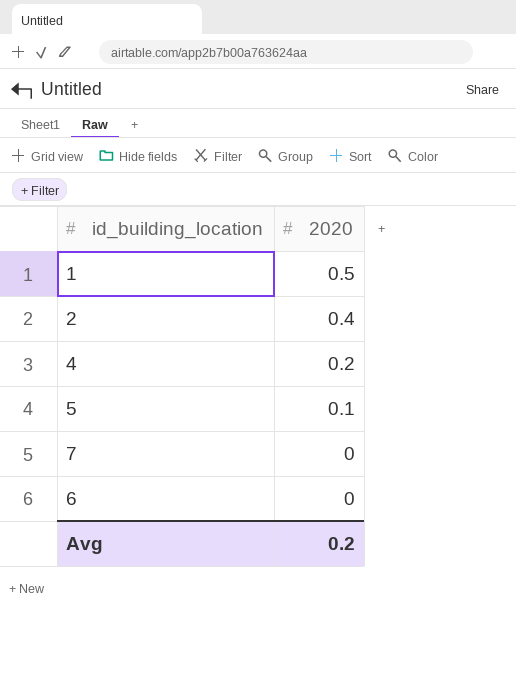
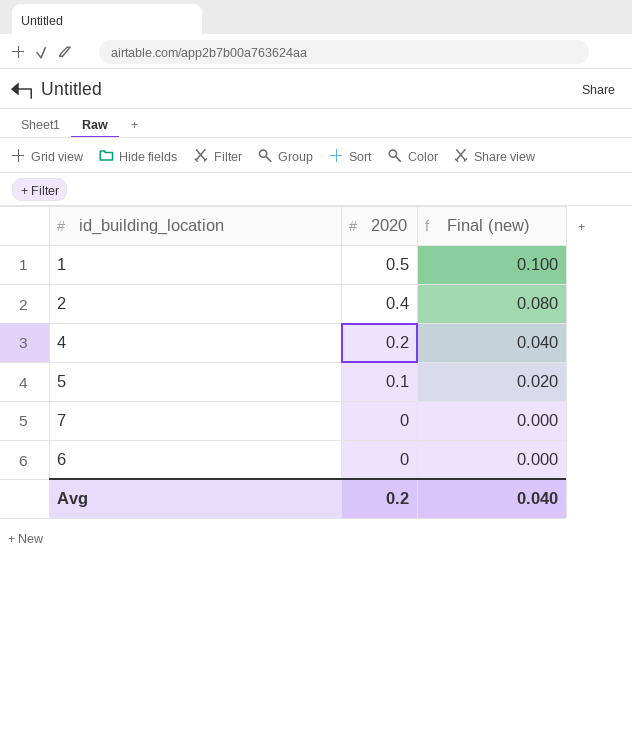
column Final (new) | formula: none -> [2020] * 0.2

